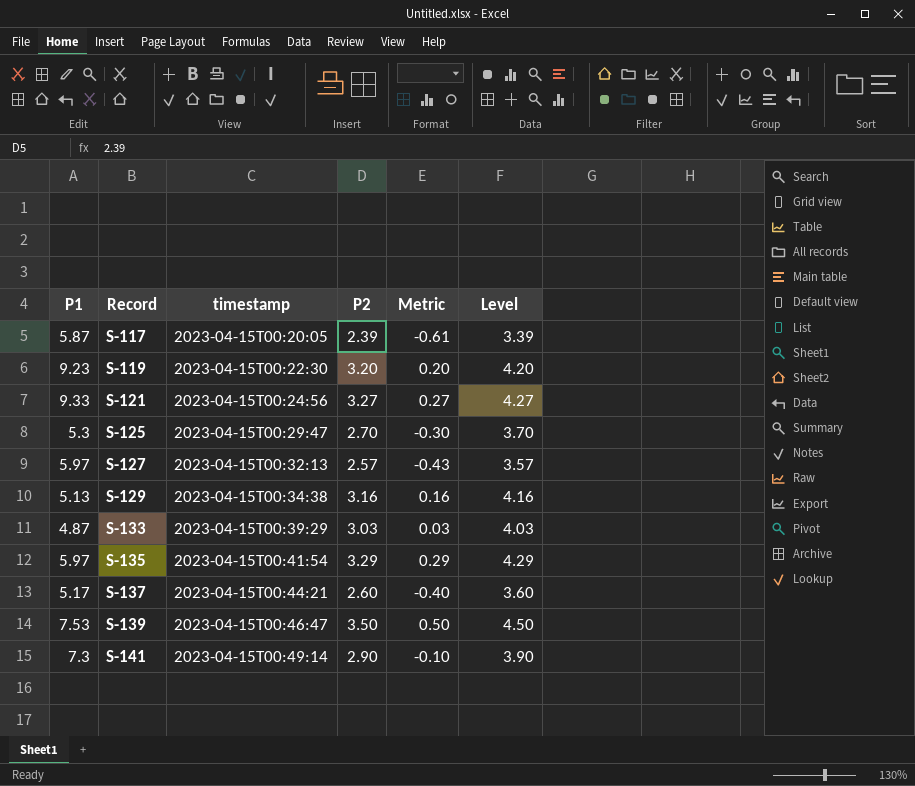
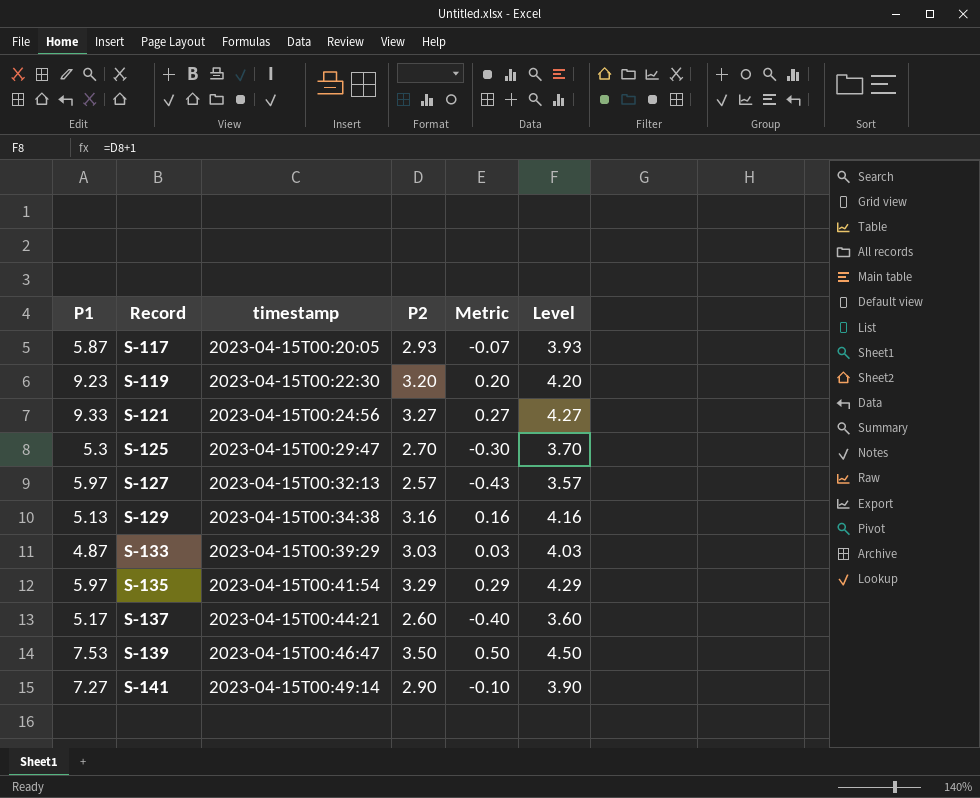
S-117 | P2: 2.39 -> 2.93
S-117 | Metric: -0.61 -> -0.07
S-117 | Level: 3.39 -> 3.93
S-141 | P1: 7.3 -> 7.27

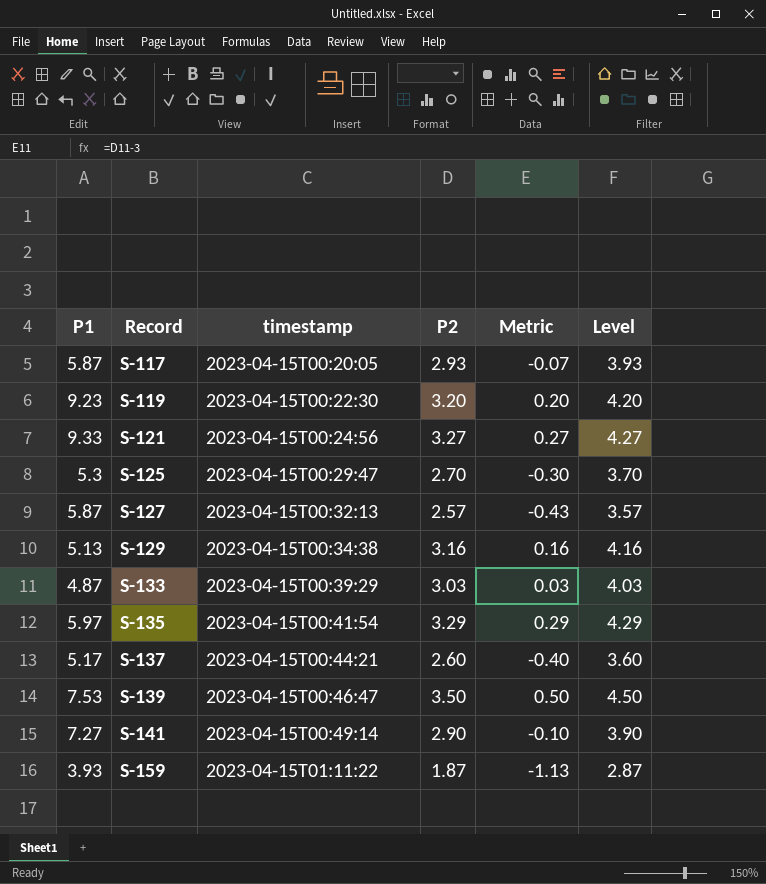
S-127 | P1: 5.97 -> 5.87
row S-159: none -> 3.93 | 2023-04-15T01:11:22 | 1.87 | -1.13 | 2.87

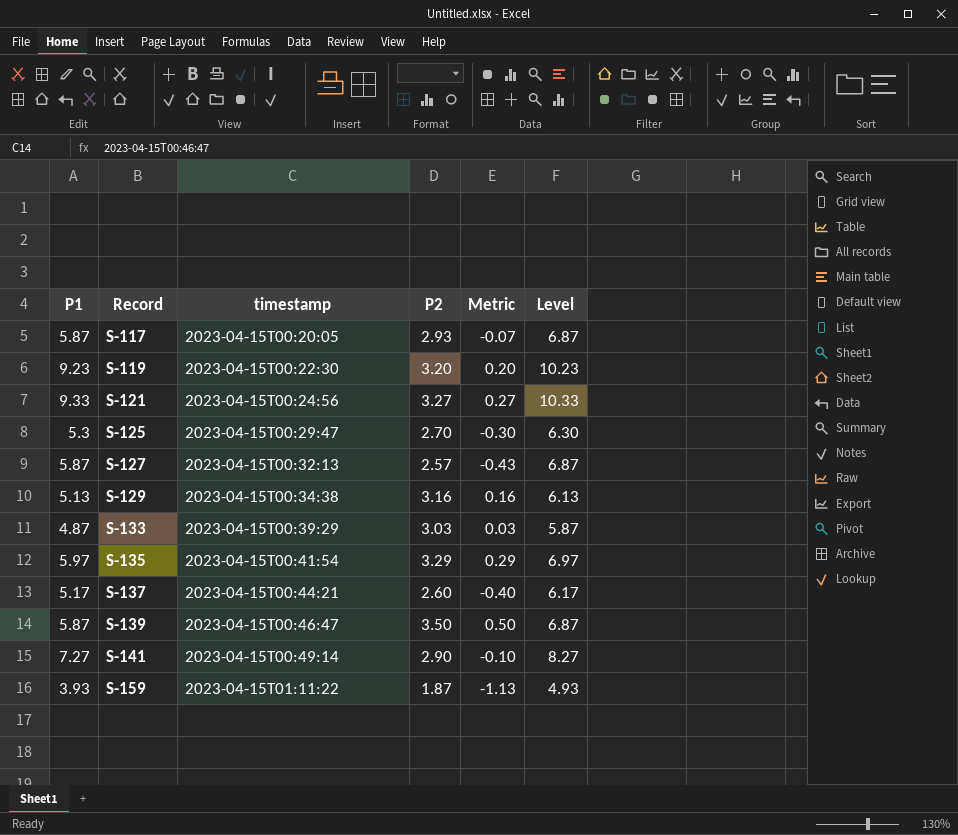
column Level | formula: [P2] + 1 -> [P1] + 1
S-139 | P1: 7.53 -> 5.87

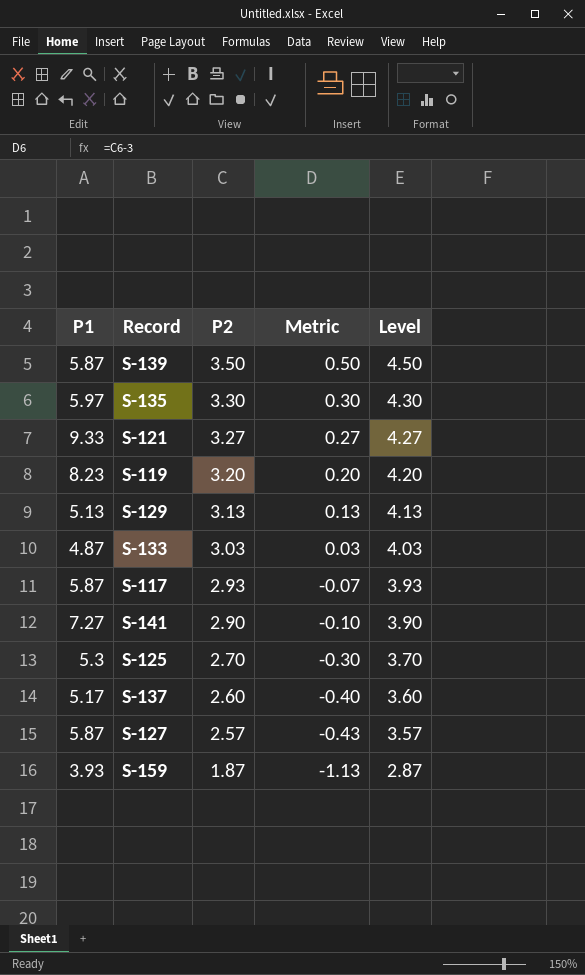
row order: Record ascending -> P2 descending
column timestamp | position: 3 -> none
column Level | formula: [P1] + 1 -> [P2] + 1
S-135 | P2: 3.29 -> 3.30
S-135 | Metric: 0.29 -> 0.30
S-119 | P1: 9.23 -> 8.23
S-129 | P2: 3.16 -> 3.13
S-129 | Metric: 0.16 -> 0.13

